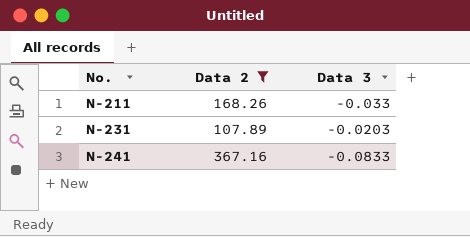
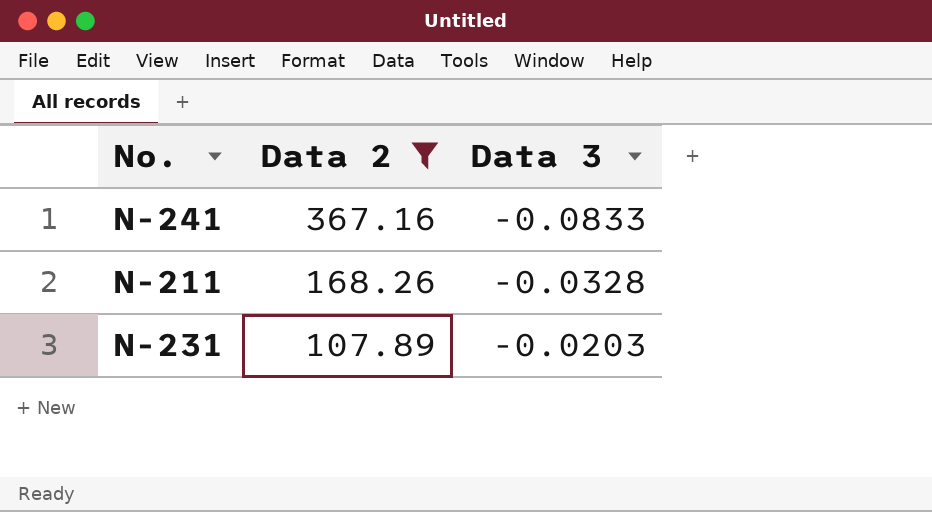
row order: No. ascending -> Data 2 descending
N-211 | Data 3: -0.033 -> -0.0328

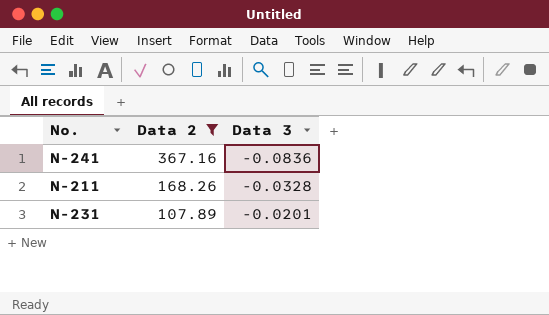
N-241 | Data 3: -0.0833 -> -0.0836
N-231 | Data 3: -0.0203 -> -0.0201

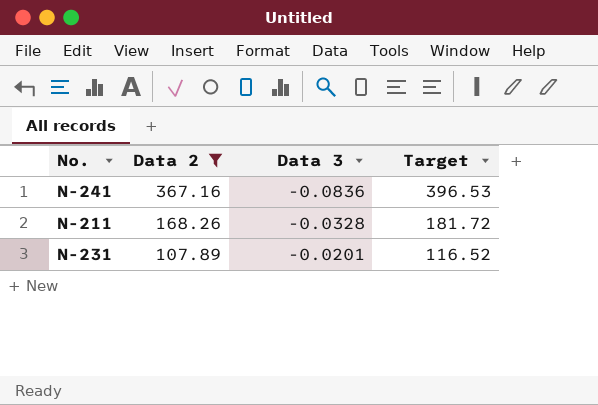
column Target | formula: none -> [Data 2] * 1.08

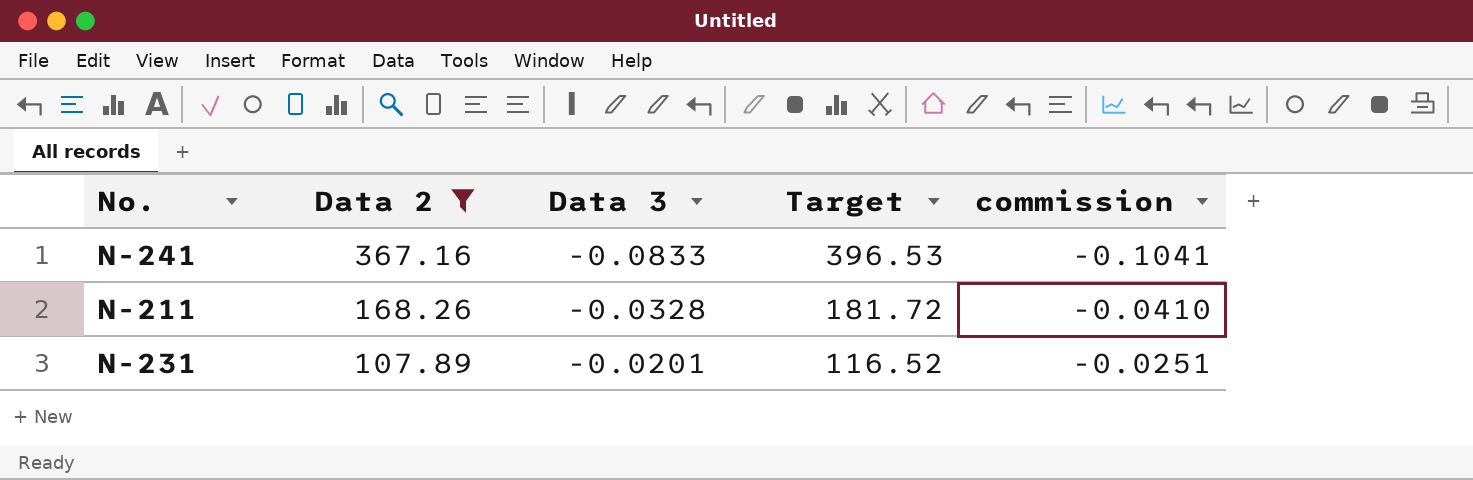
column commission | formula: none -> [Data 3] * 1.25
N-241 | Data 3: -0.0836 -> -0.0833

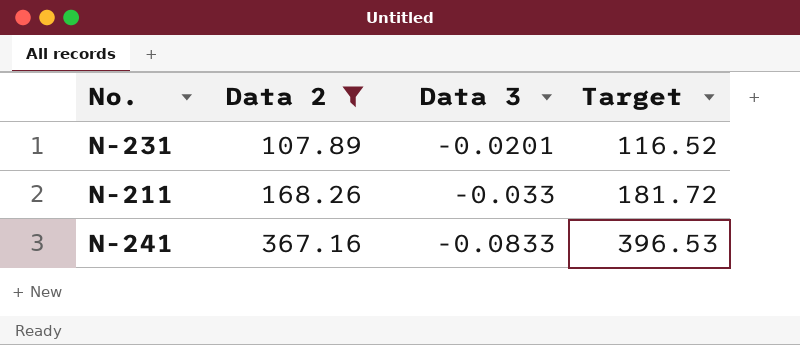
row order: Data 2 descending -> Data 2 ascending
column commission | formula: [Data 3] * 1.25 -> none
N-211 | Data 3: -0.0328 -> -0.033

